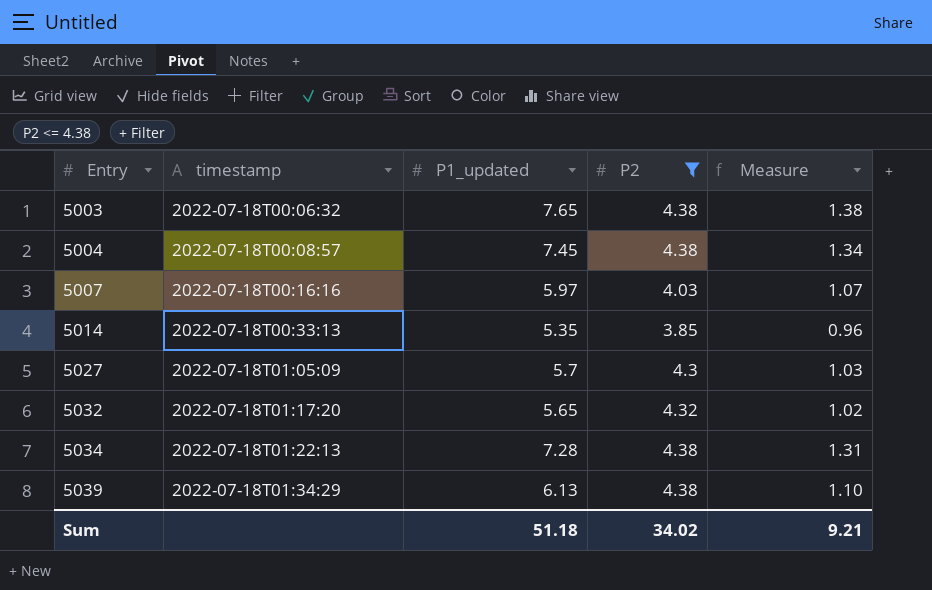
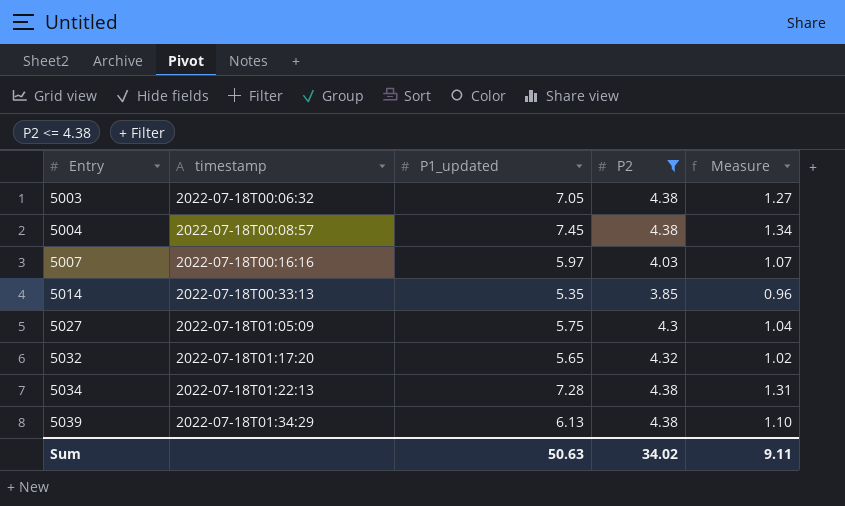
5003 | P1_updated: 7.65 -> 7.05
5003 | Measure: 1.38 -> 1.27
5027 | P1_updated: 5.7 -> 5.75
5027 | Measure: 1.03 -> 1.04
Sum | P1_updated: 51.18 -> 50.63
Sum | Measure: 9.21 -> 9.11

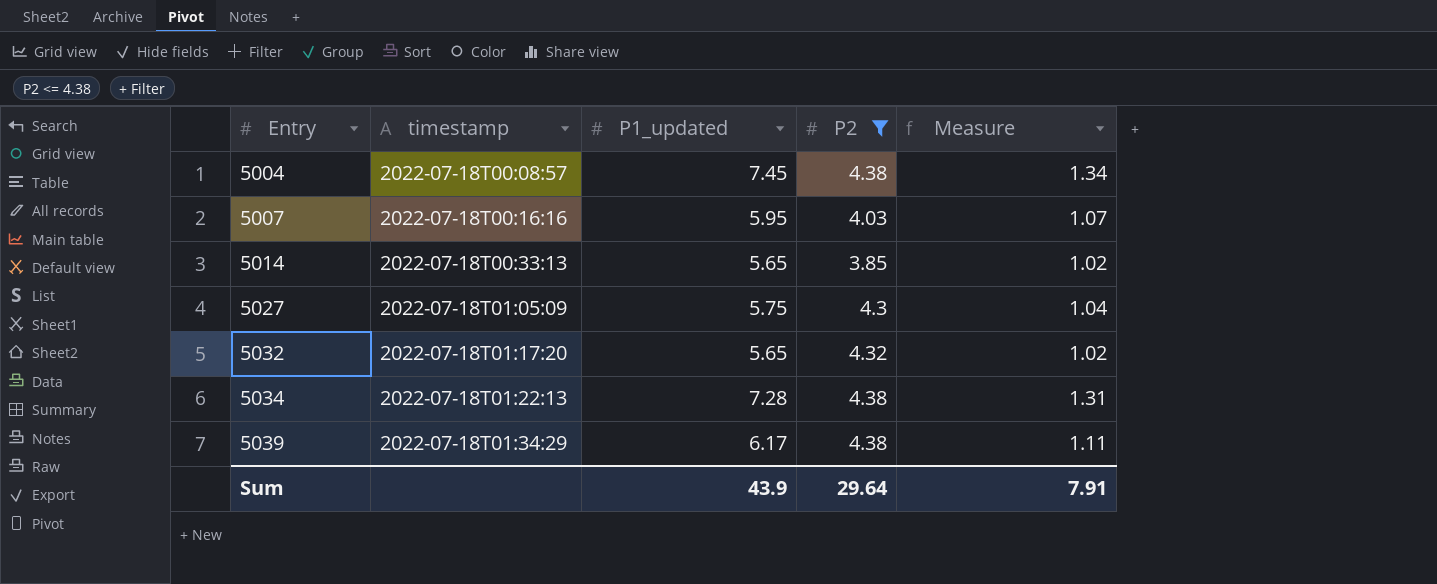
row 5003: 2022-07-18T00:06:32 | 7.05 | 4.38 | 1.27 -> none
5007 | P1_updated: 5.97 -> 5.95
5014 | P1_updated: 5.35 -> 5.65
5014 | Measure: 0.96 -> 1.02
5039 | P1_updated: 6.13 -> 6.17
5039 | Measure: 1.10 -> 1.11
Sum | P1_updated: 50.63 -> 43.9
Sum | P2: 34.02 -> 29.64
Sum | Measure: 9.11 -> 7.91

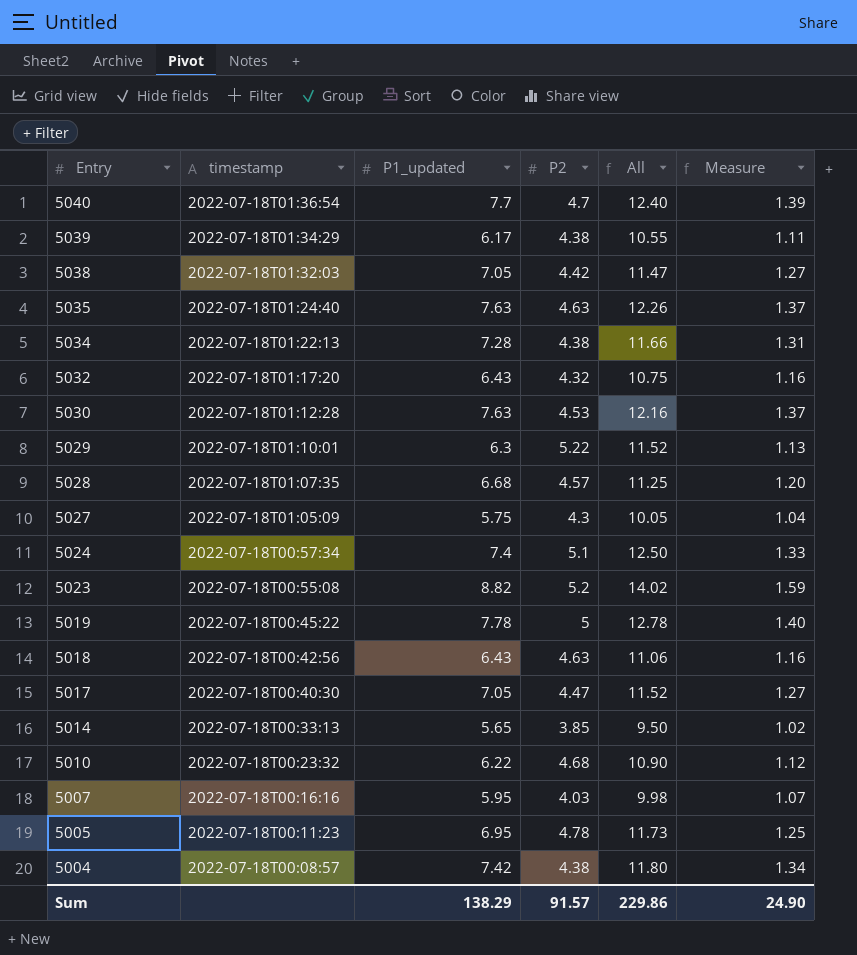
filter: P2 <= 4.38 -> none
row order: Entry ascending -> Entry descending
column All | formula: none -> [P1_updated] + [P2]
5032 | P1_updated: 5.65 -> 6.43
5032 | Measure: 1.02 -> 1.16
5004 | P1_updated: 7.45 -> 7.42
Sum | P1_updated: 43.9 -> 138.29
Sum | P2: 29.64 -> 91.57
Sum | Measure: 7.91 -> 24.90

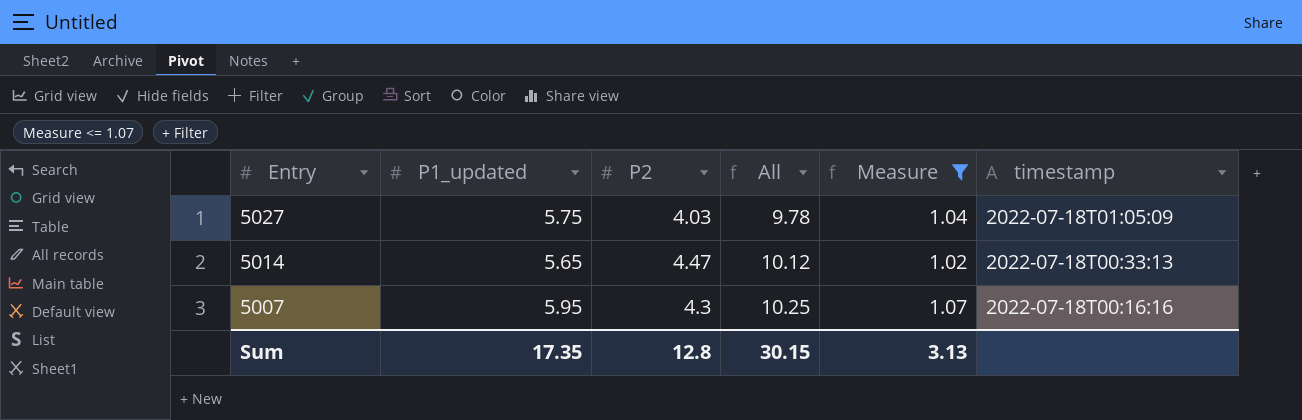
filter: none -> Measure <= 1.07
column timestamp | position: 2 -> 6
5027 | P2: 4.3 -> 4.03
5027 | All: 10.05 -> 9.78
5014 | P2: 3.85 -> 4.47
5014 | All: 9.50 -> 10.12
5007 | P2: 4.03 -> 4.3
5007 | All: 9.98 -> 10.25
Sum | P1_updated: 138.29 -> 17.35
Sum | P2: 91.57 -> 12.8
Sum | All: 229.86 -> 30.15
Sum | Measure: 24.90 -> 3.13

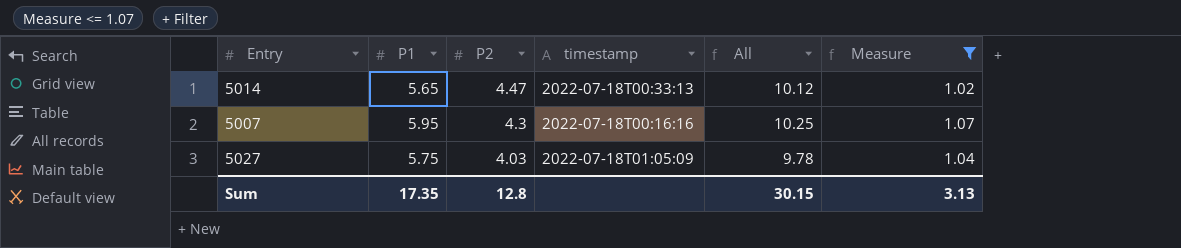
row order: Entry descending -> P2 descending
column name: P1_updated -> P1
column timestamp | position: 6 -> 4

